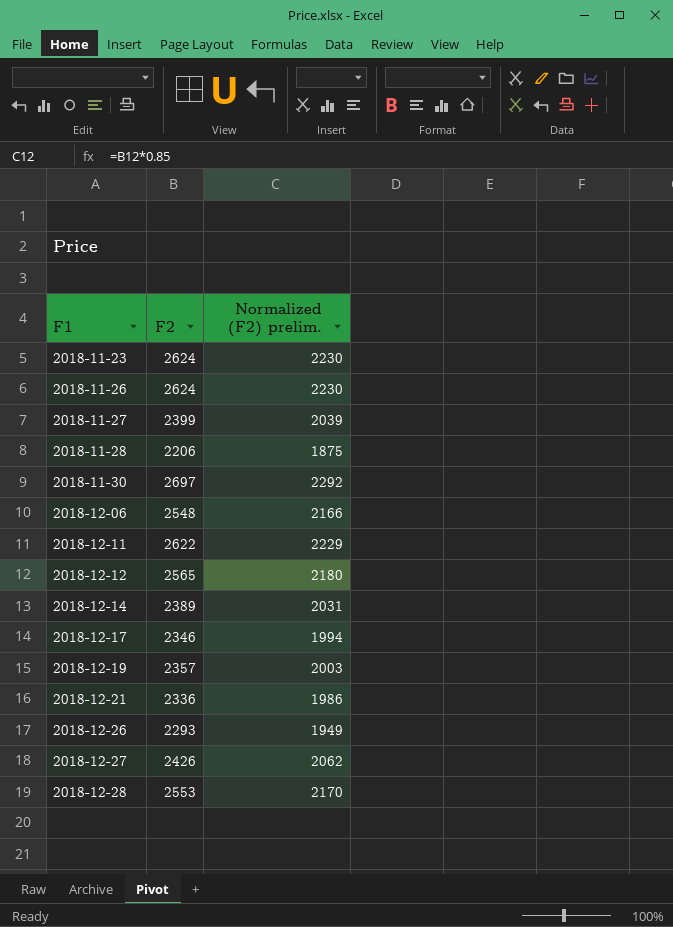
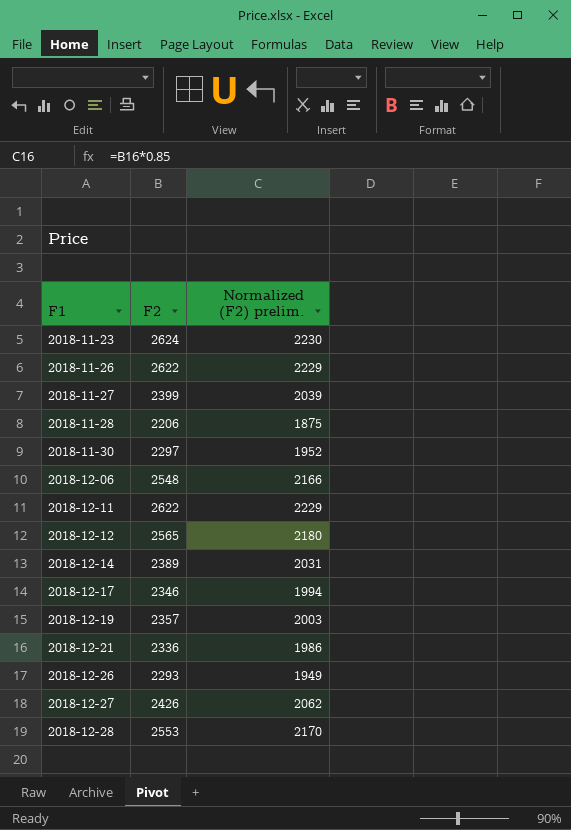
2018-11-26 | F2: 2624 -> 2622
2018-11-26 | Normalized (F2) prelim.: 2230 -> 2229
2018-11-30 | F2: 2697 -> 2297
2018-11-30 | Normalized (F2) prelim.: 2292 -> 1952

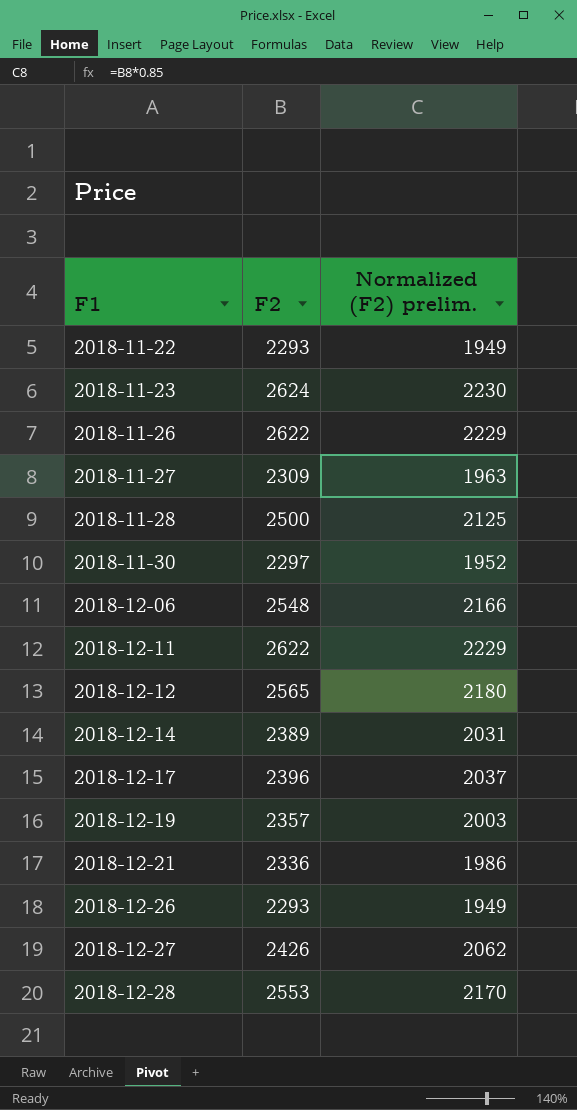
row 2018-11-22: none -> 2293 | 1949
2018-11-27 | F2: 2399 -> 2309
2018-11-27 | Normalized (F2) prelim.: 2039 -> 1963
2018-11-28 | F2: 2206 -> 2500
2018-11-28 | Normalized (F2) prelim.: 1875 -> 2125
2018-12-17 | F2: 2346 -> 2396
2018-12-17 | Normalized (F2) prelim.: 1994 -> 2037

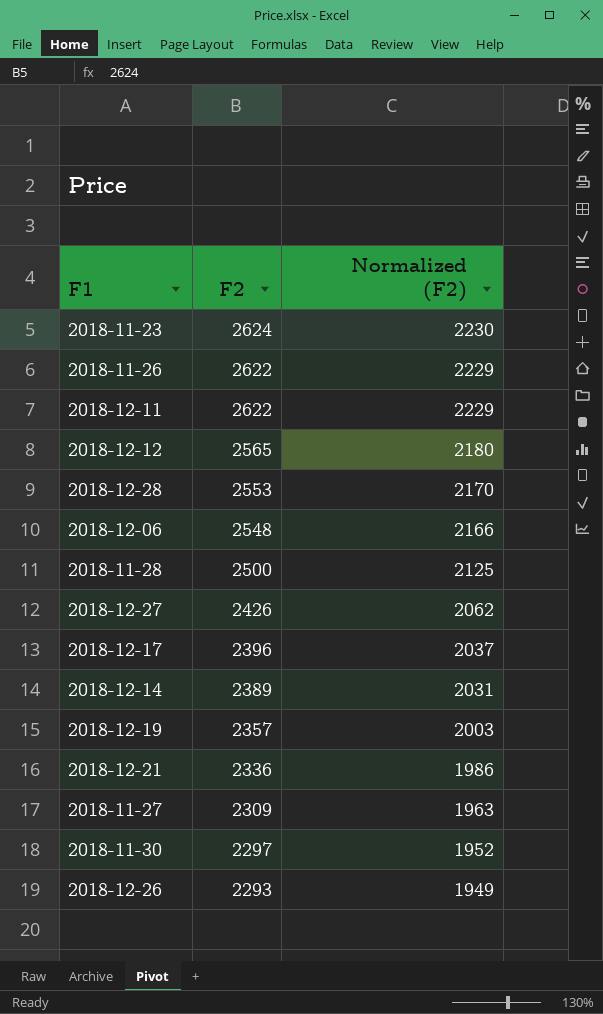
row order: F1 ascending -> F2 descending
column name: Normalized (F2) prelim. -> Normalized (F2)
row 2018-11-22: 2293 | 1949 -> none

